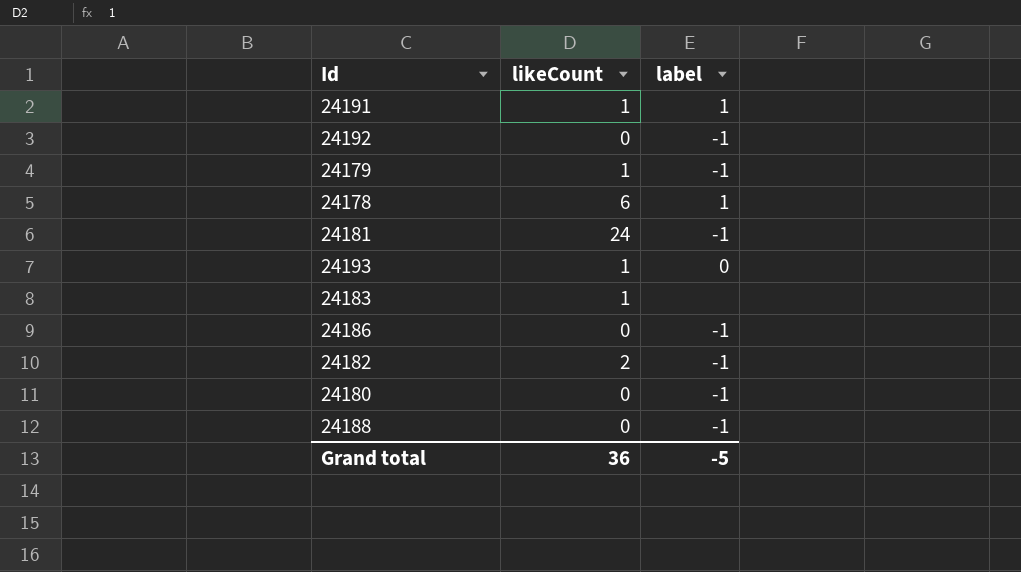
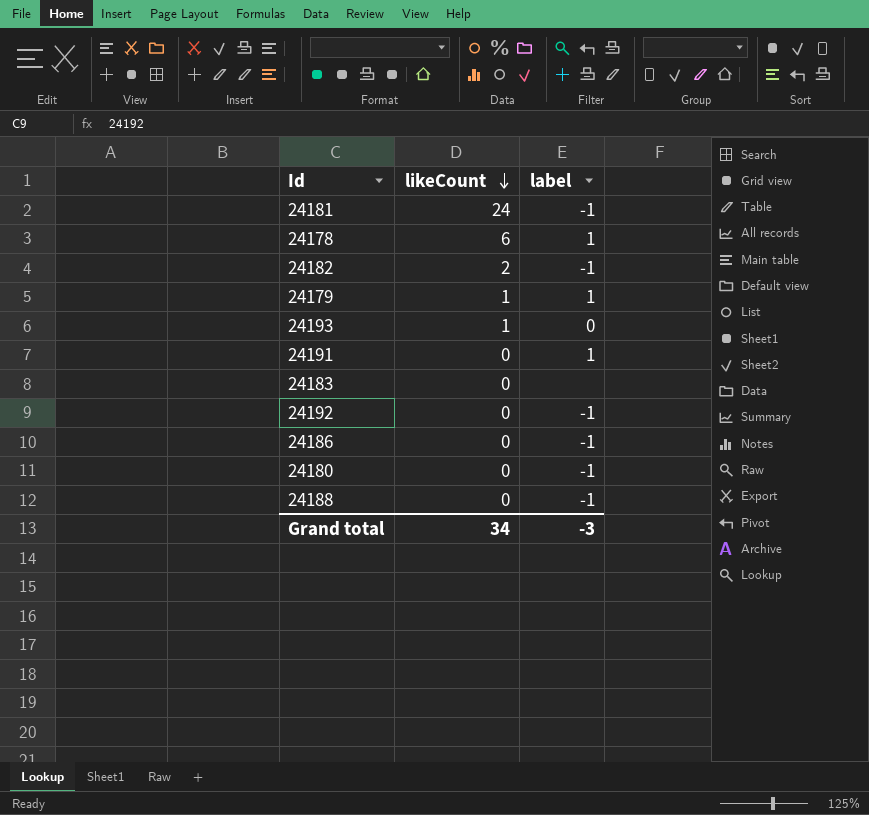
row order: none -> likeCount descending
24179 | label: -1 -> 1
24191 | likeCount: 1 -> 0
24183 | likeCount: 1 -> 0
Grand total | likeCount: 36 -> 34
Grand total | label: -5 -> -3

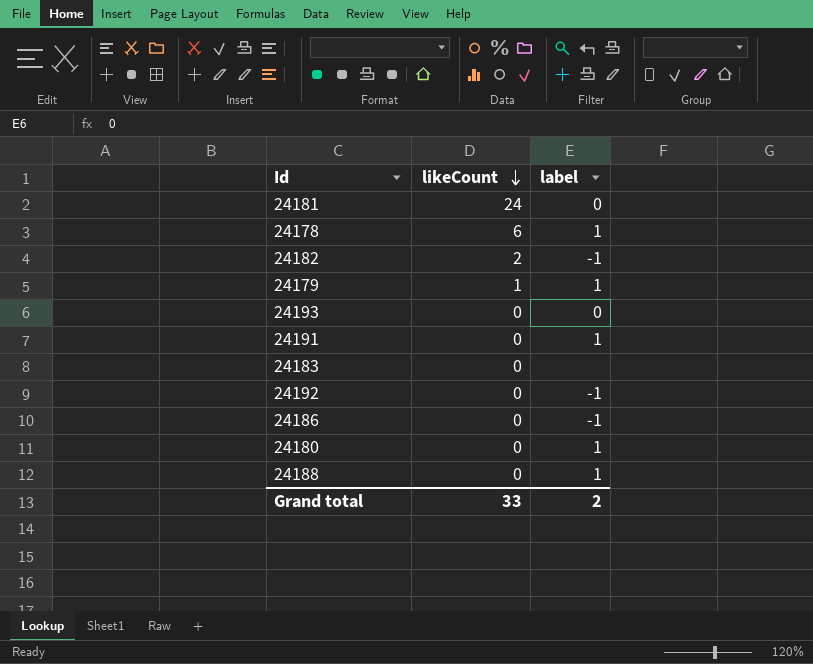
24181 | label: -1 -> 0
24193 | likeCount: 1 -> 0
24180 | label: -1 -> 1
24188 | label: -1 -> 1
Grand total | likeCount: 34 -> 33
Grand total | label: -3 -> 2

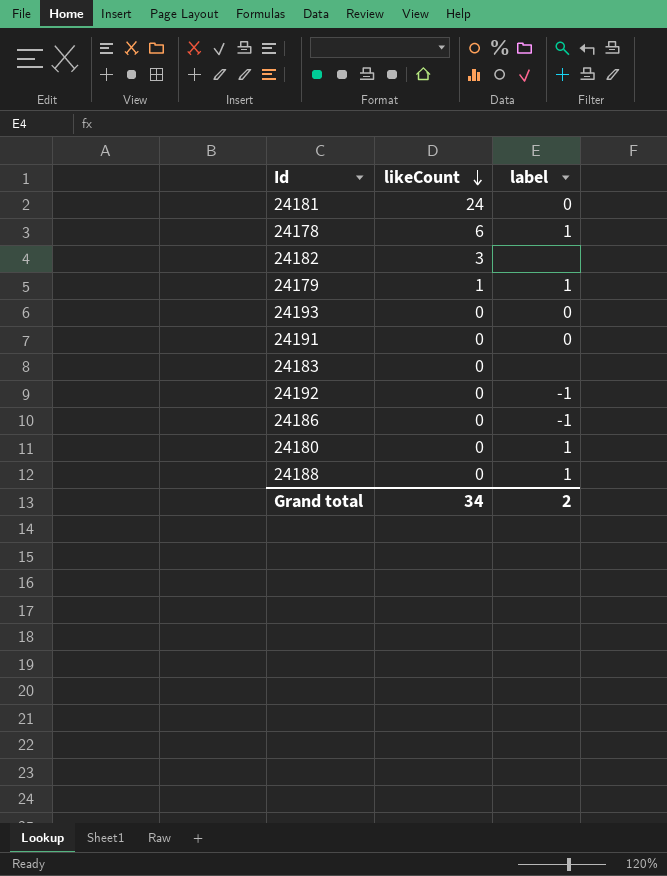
24182 | likeCount: 2 -> 3
24182 | label: -1 -> none
24191 | label: 1 -> 0
Grand total | likeCount: 33 -> 34

